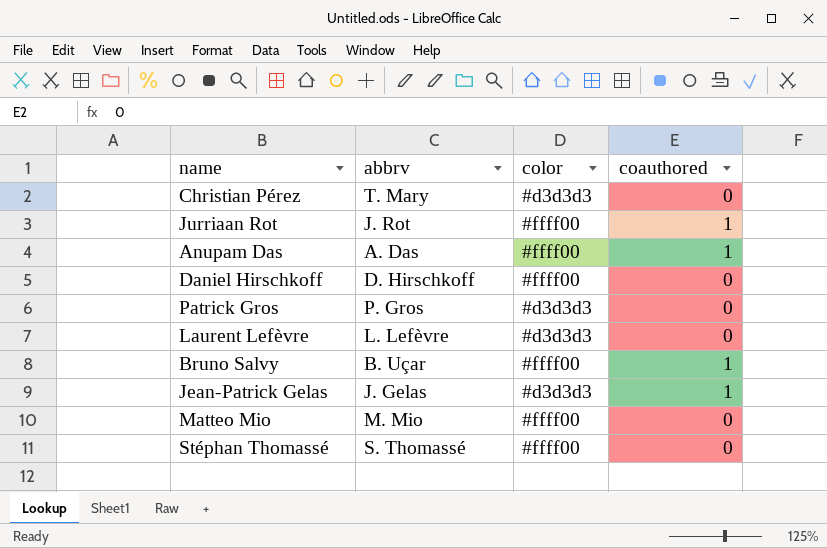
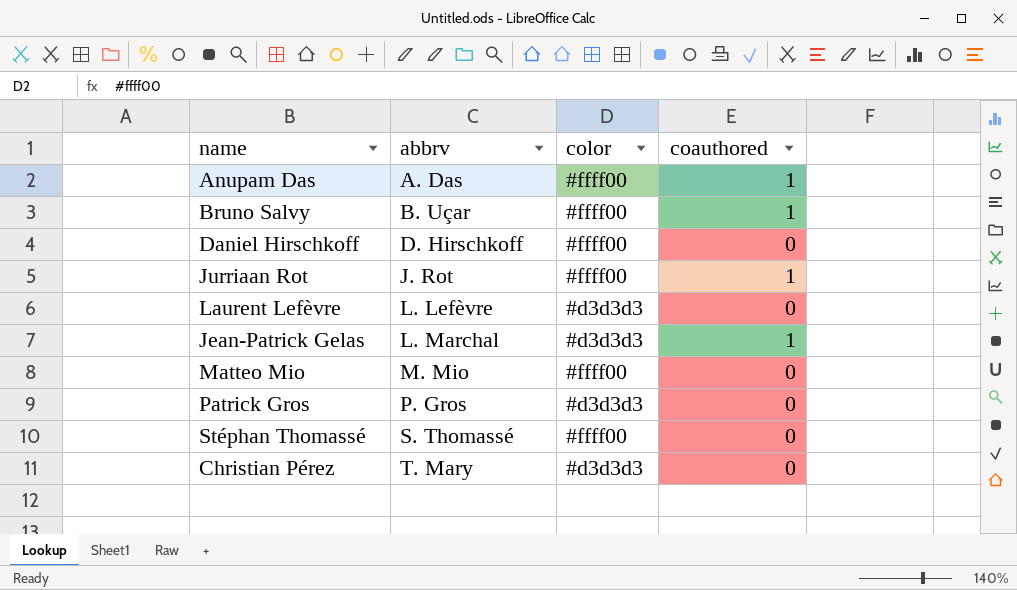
row order: none -> abbrv ascending
Jean-Patrick Gelas | abbrv: J. Gelas -> L. Marchal

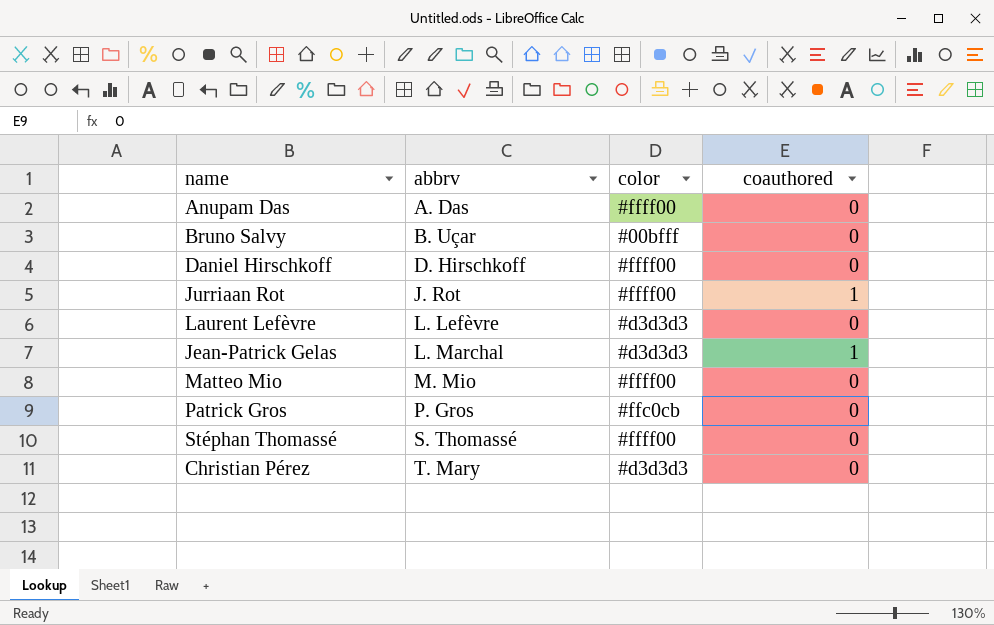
Anupam Das | coauthored: 1 -> 0
Bruno Salvy | color: #ffff00 -> #00bfff
Bruno Salvy | coauthored: 1 -> 0
Patrick Gros | color: #d3d3d3 -> #ffc0cb

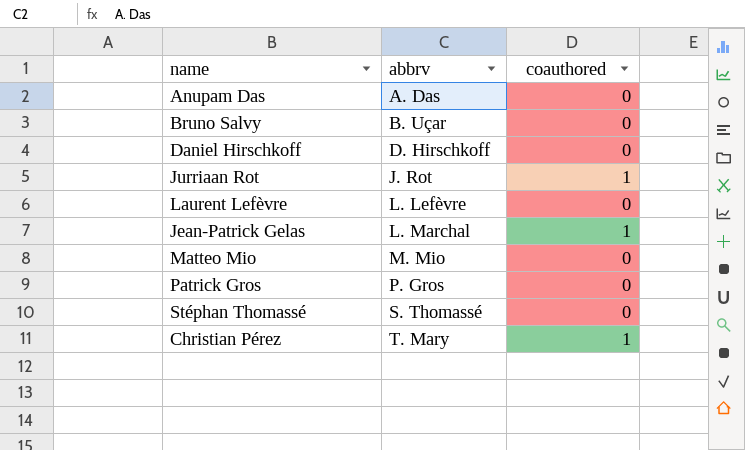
column color | position: 3 -> none
Christian Pérez | coauthored: 0 -> 1

